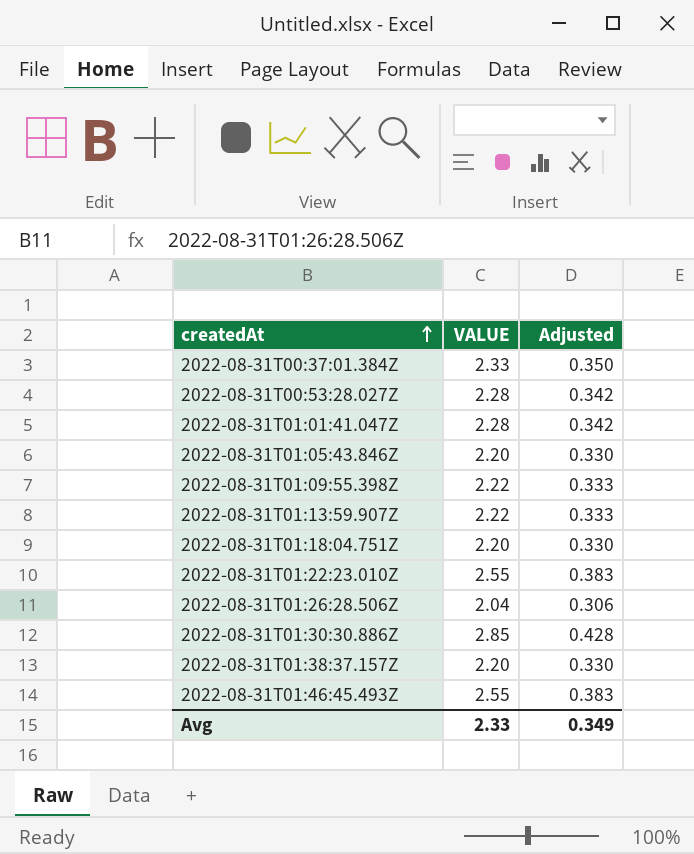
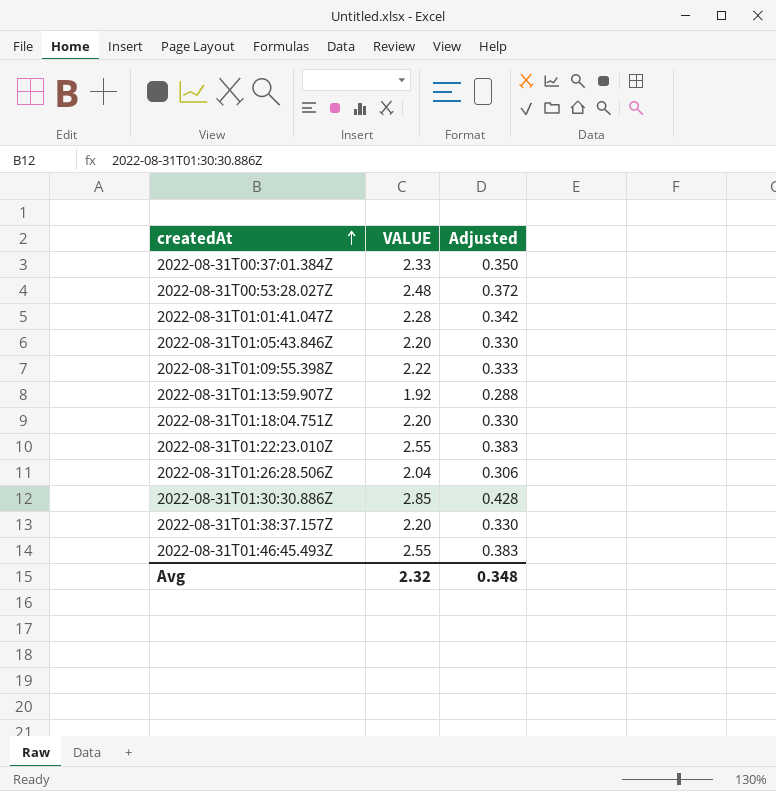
2022-08-31T00:53:28.027Z | VALUE: 2.28 -> 2.48
2022-08-31T00:53:28.027Z | Adjusted: 0.342 -> 0.372
2022-08-31T01:13:59.907Z | VALUE: 2.22 -> 1.92
2022-08-31T01:13:59.907Z | Adjusted: 0.333 -> 0.288
Avg | VALUE: 2.33 -> 2.32
Avg | Adjusted: 0.349 -> 0.348

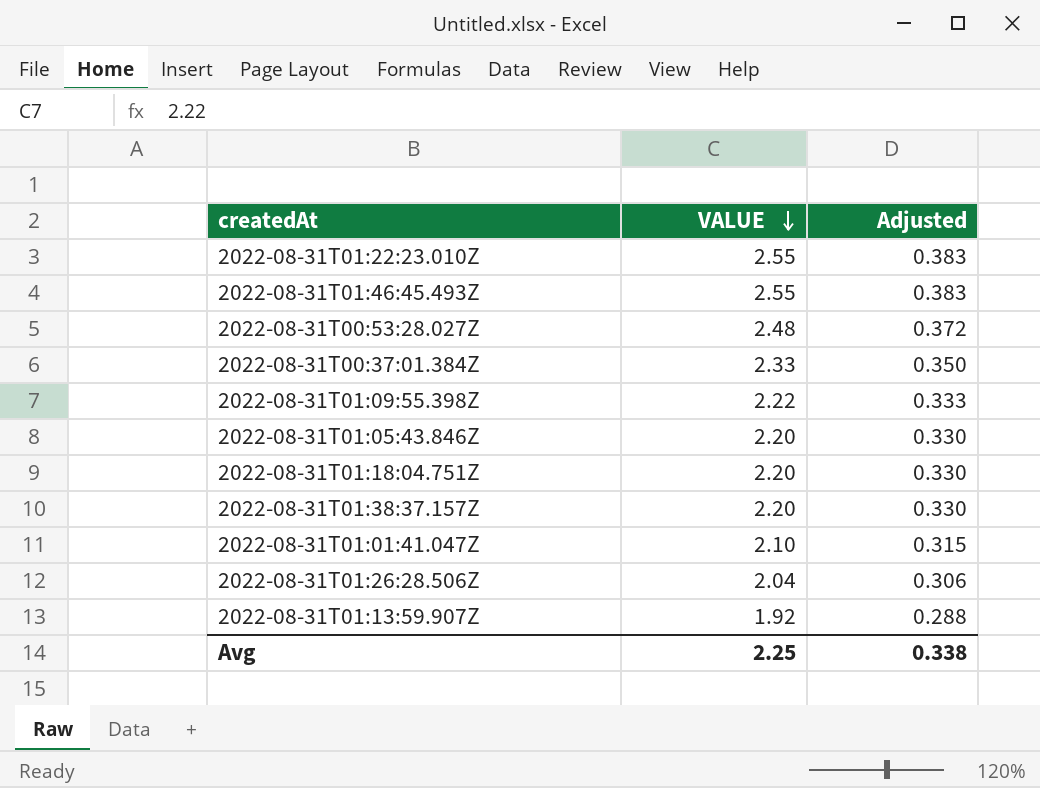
row order: createdAt ascending -> VALUE descending
row 2022-08-31T01:30:30.886Z: 2.85 | 0.428 -> none
2022-08-31T01:01:41.047Z | VALUE: 2.28 -> 2.10
2022-08-31T01:01:41.047Z | Adjusted: 0.342 -> 0.315
Avg | VALUE: 2.32 -> 2.25
Avg | Adjusted: 0.348 -> 0.338

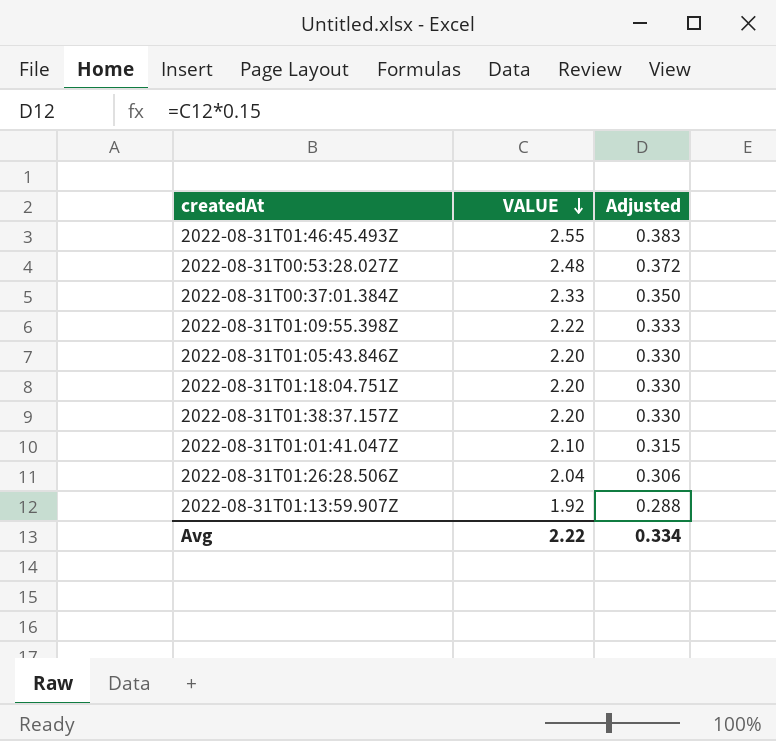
row 2022-08-31T01:22:23.010Z: 2.55 | 0.383 -> none
Avg | VALUE: 2.25 -> 2.22
Avg | Adjusted: 0.338 -> 0.334

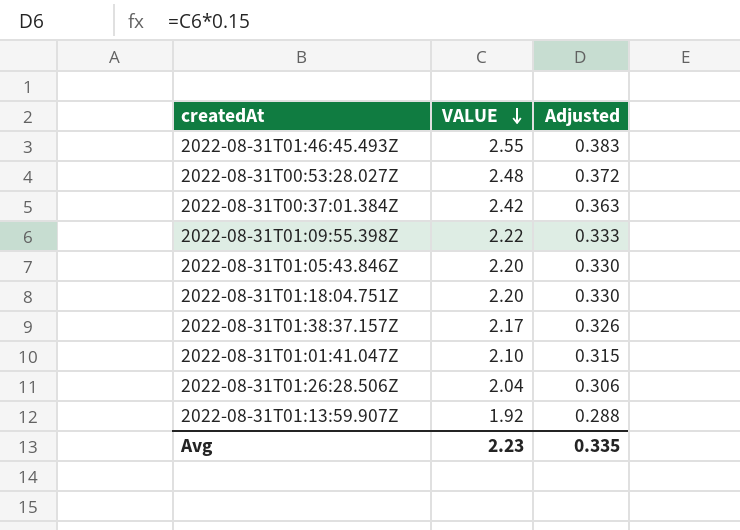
2022-08-31T00:37:01.384Z | VALUE: 2.33 -> 2.42
2022-08-31T00:37:01.384Z | Adjusted: 0.350 -> 0.363
2022-08-31T01:38:37.157Z | VALUE: 2.20 -> 2.17
2022-08-31T01:38:37.157Z | Adjusted: 0.330 -> 0.326
Avg | VALUE: 2.22 -> 2.23
Avg | Adjusted: 0.334 -> 0.335

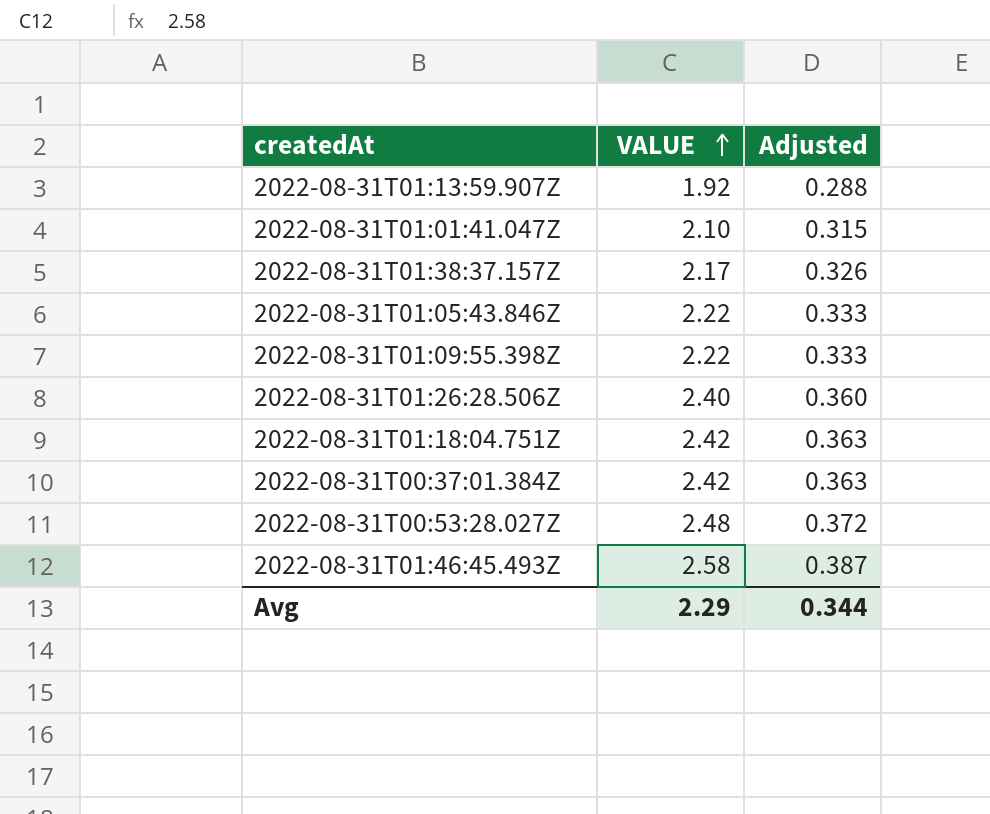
row order: VALUE descending -> VALUE ascending
2022-08-31T01:05:43.846Z | VALUE: 2.20 -> 2.22
2022-08-31T01:05:43.846Z | Adjusted: 0.330 -> 0.333
2022-08-31T01:26:28.506Z | VALUE: 2.04 -> 2.40
2022-08-31T01:26:28.506Z | Adjusted: 0.306 -> 0.360
2022-08-31T01:18:04.751Z | VALUE: 2.20 -> 2.42
2022-08-31T01:18:04.751Z | Adjusted: 0.330 -> 0.363
2022-08-31T01:46:45.493Z | VALUE: 2.55 -> 2.58
2022-08-31T01:46:45.493Z | Adjusted: 0.383 -> 0.387
Avg | VALUE: 2.23 -> 2.29
Avg | Adjusted: 0.335 -> 0.344

